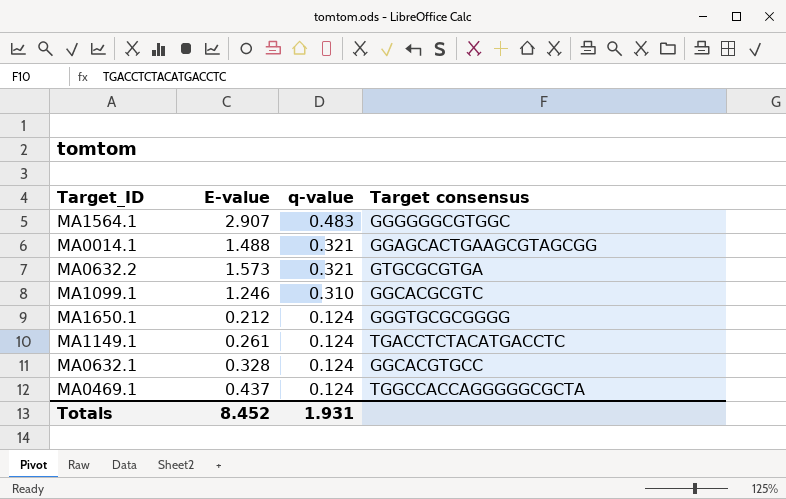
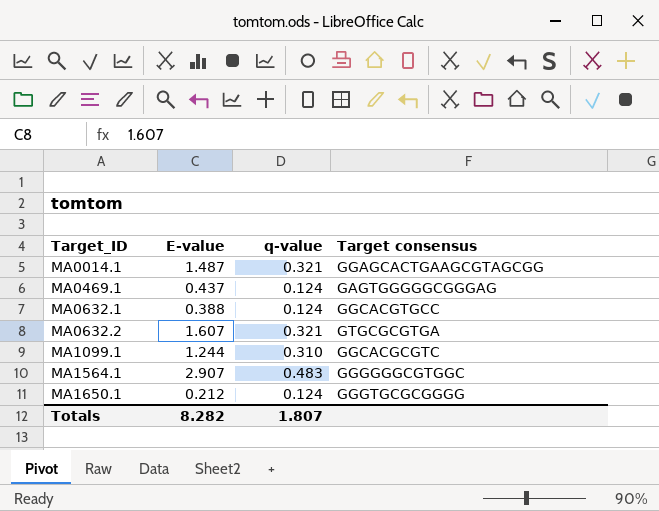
row order: q-value descending -> Target_ID ascending
row MA1149.1: 0.261 | 0.124 | TGACCTCTACATGACCTC -> none
MA0014.1 | E-value: 1.488 -> 1.487
MA0469.1 | Target consensus: TGGCCACCAGGGGGCGCTA -> GAGTGGGGGCGGGAG
MA0632.1 | E-value: 0.328 -> 0.388
MA0632.2 | E-value: 1.573 -> 1.607
MA1099.1 | E-value: 1.246 -> 1.244
Totals | E-value: 8.452 -> 8.282
Totals | q-value: 1.931 -> 1.807

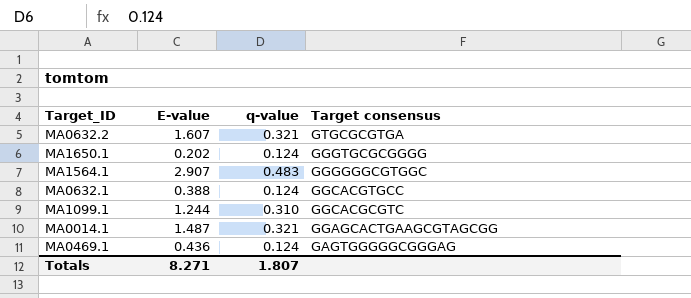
row order: Target_ID ascending -> Target consensus descending
MA1650.1 | E-value: 0.212 -> 0.202
MA0469.1 | E-value: 0.437 -> 0.436
Totals | E-value: 8.282 -> 8.271

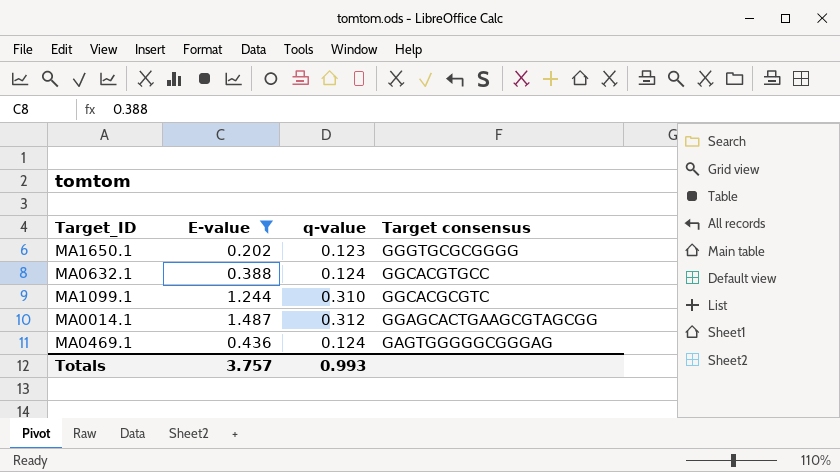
filter: none -> E-value <= 1.487
MA1650.1 | q-value: 0.124 -> 0.123
MA0014.1 | q-value: 0.321 -> 0.312
Totals | E-value: 8.271 -> 3.757
Totals | q-value: 1.807 -> 0.993

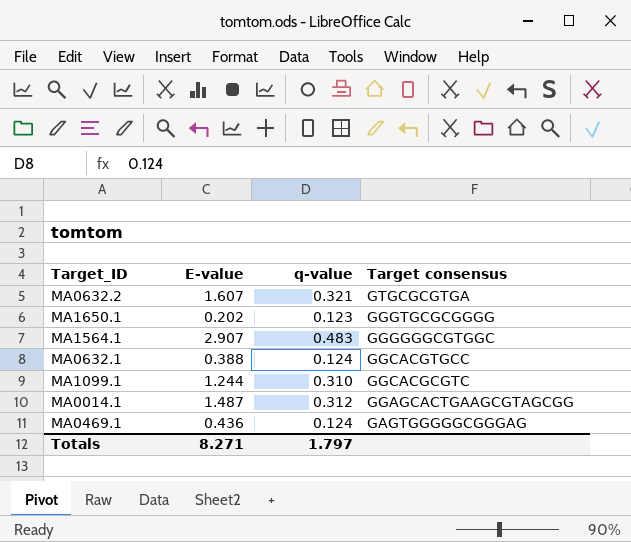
filter: E-value <= 1.487 -> none
Totals | E-value: 3.757 -> 8.271
Totals | q-value: 0.993 -> 1.797

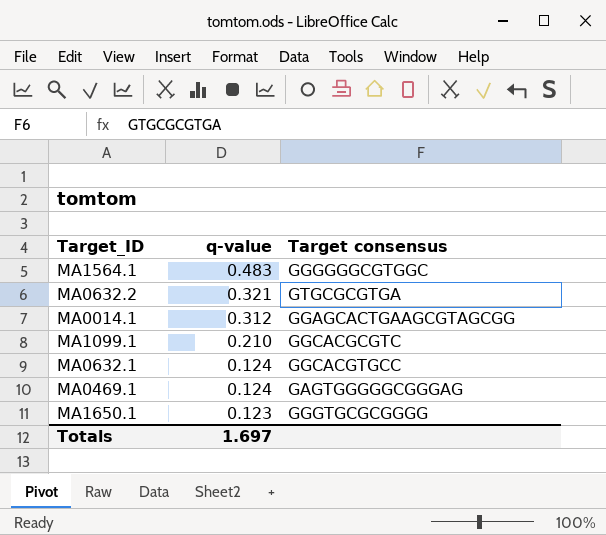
row order: Target consensus descending -> q-value descending
column E-value | position: 2 -> none
MA1099.1 | q-value: 0.310 -> 0.210
Totals | q-value: 1.797 -> 1.697

